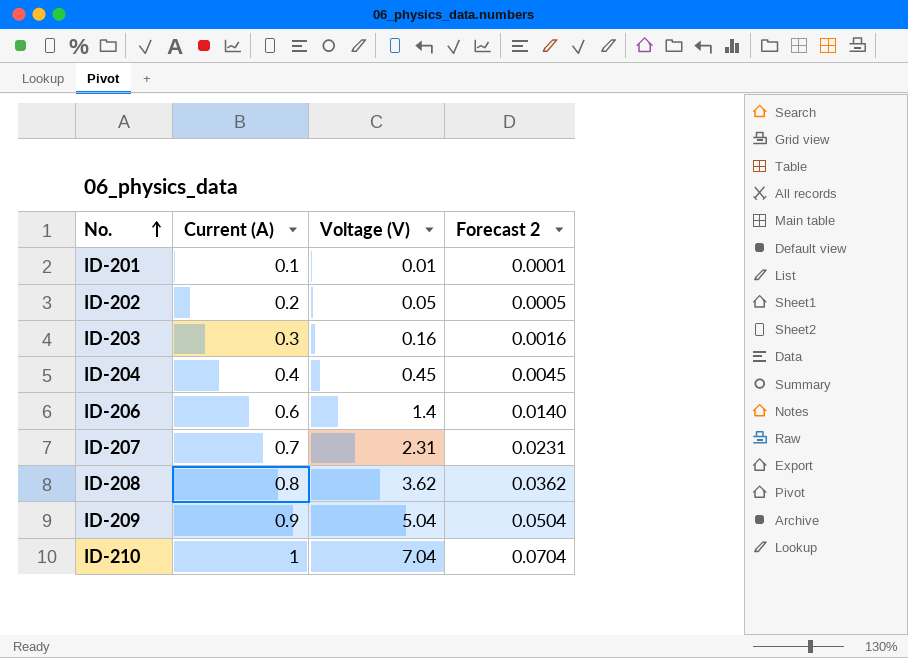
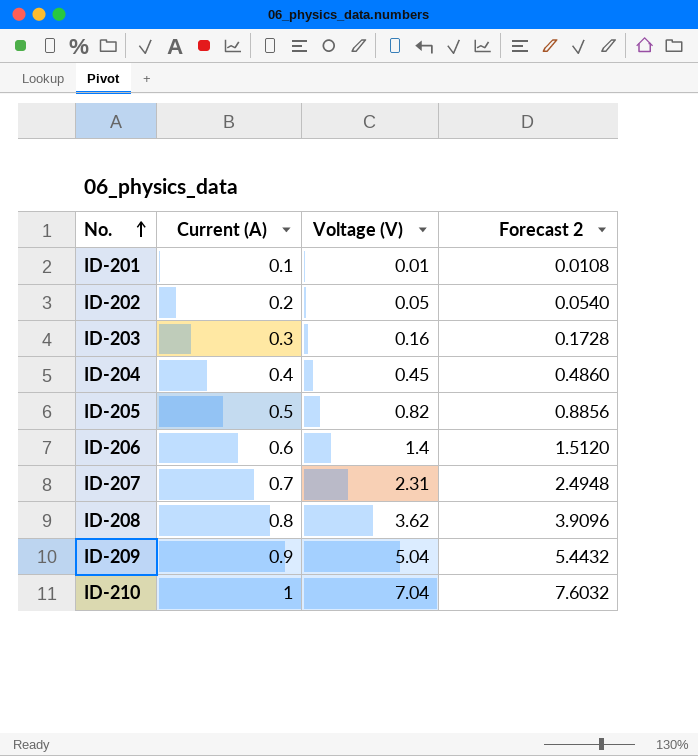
column Forecast 2 | formula: [Voltage (V)] * 0.01 -> [Voltage (V)] * 1.08
row ID-205: none -> 0.5 | 0.82 | 0.8856

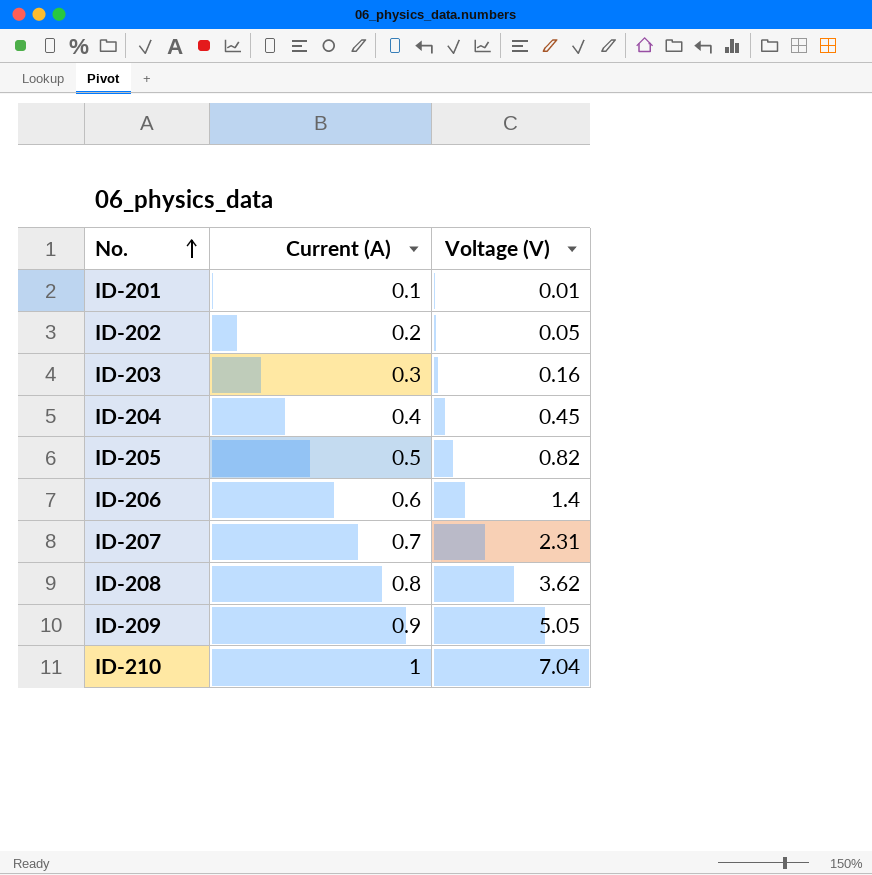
column Forecast 2 | formula: [Voltage (V)] * 1.08 -> none
ID-209 | Voltage (V): 5.04 -> 5.05

